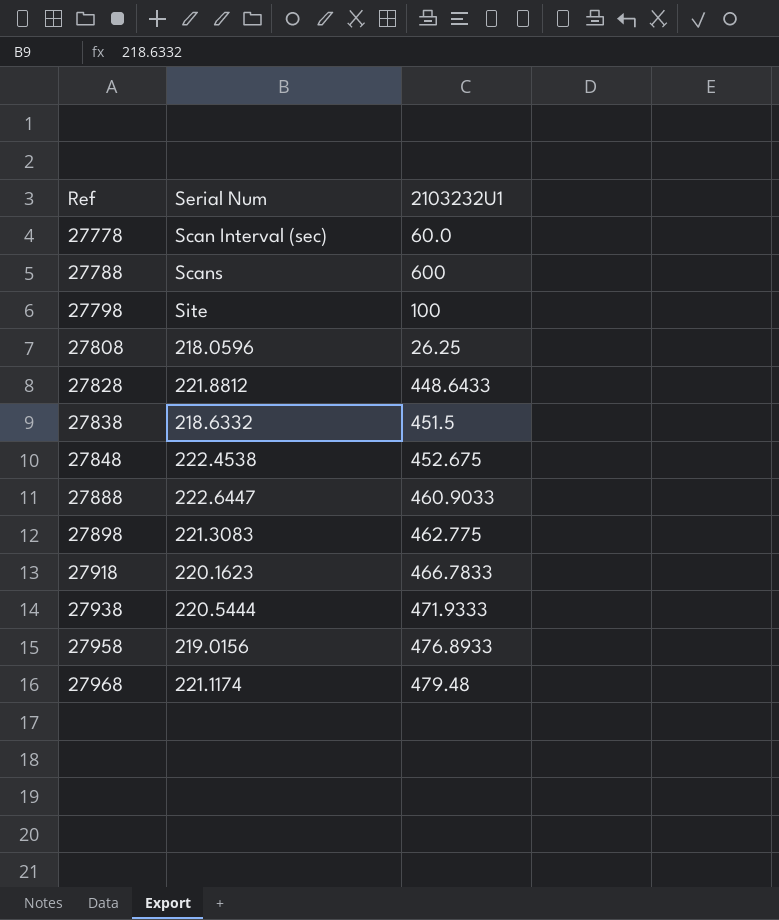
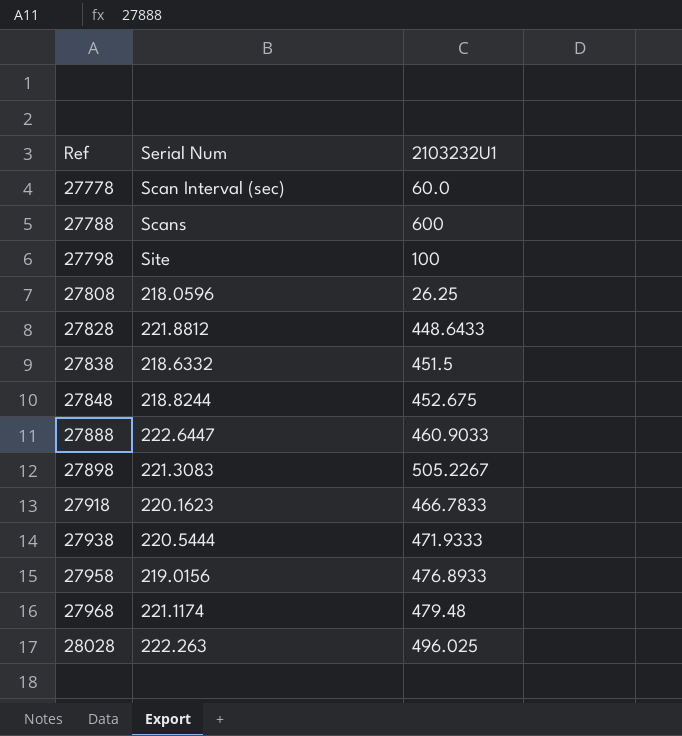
27848 | Serial Num: 222.4538 -> 218.8244
27898 | 2103232U1: 462.775 -> 505.2267
row 28028: none -> 222.263 | 496.025

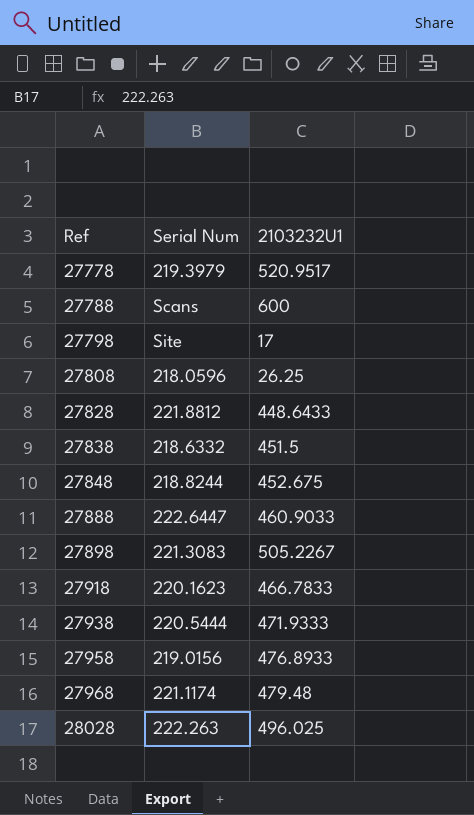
27778 | Serial Num: Scan Interval (sec) -> 219.3979
27778 | 2103232U1: 60.0 -> 520.9517
27798 | 2103232U1: 100 -> 17

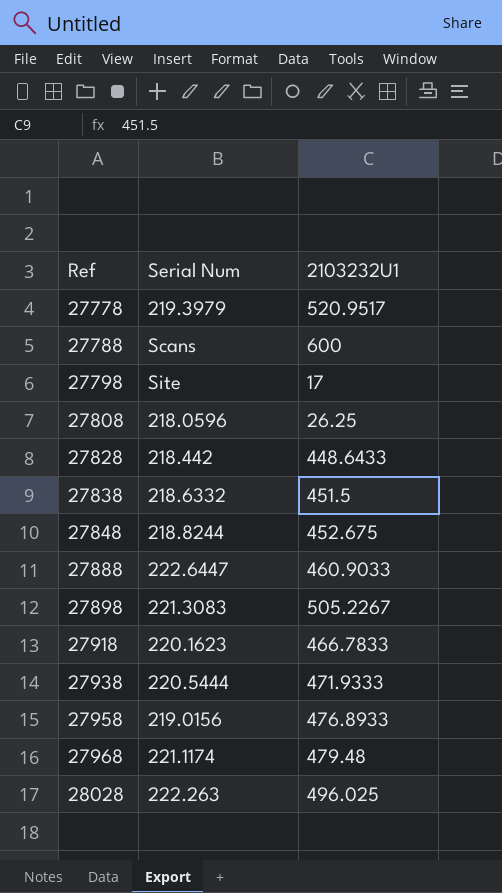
27828 | Serial Num: 221.8812 -> 218.442

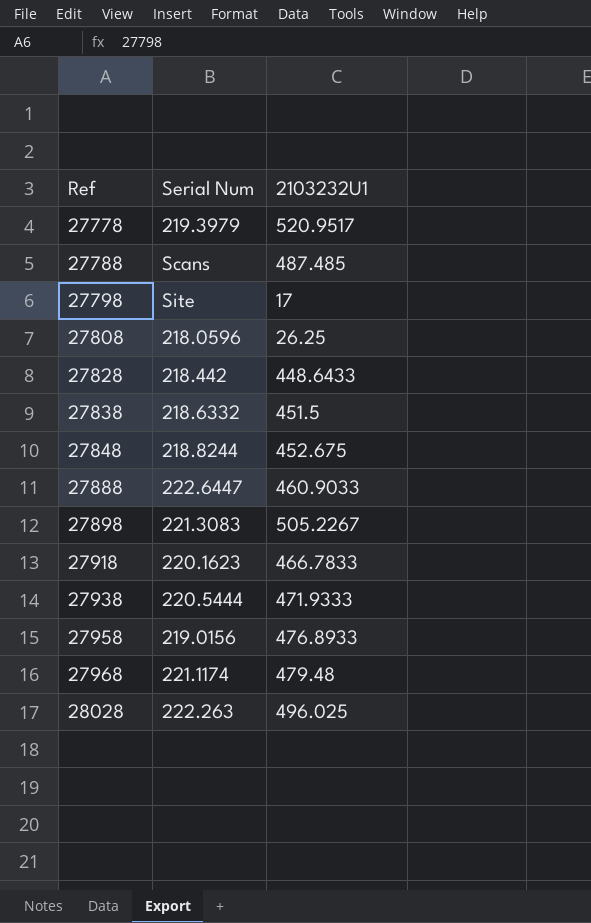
27788 | 2103232U1: 600 -> 487.485

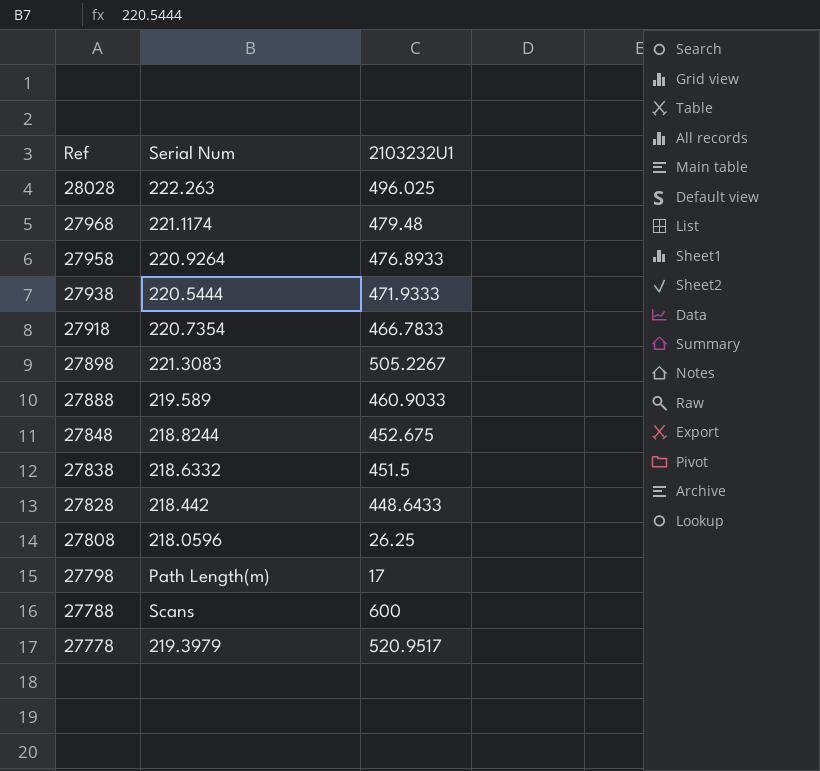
row order: Ref ascending -> Ref descending
27958 | Serial Num: 219.0156 -> 220.9264
27918 | Serial Num: 220.1623 -> 220.7354
27888 | Serial Num: 222.6447 -> 219.589
27798 | Serial Num: Site -> Path Length(m)
27788 | 2103232U1: 487.485 -> 600

